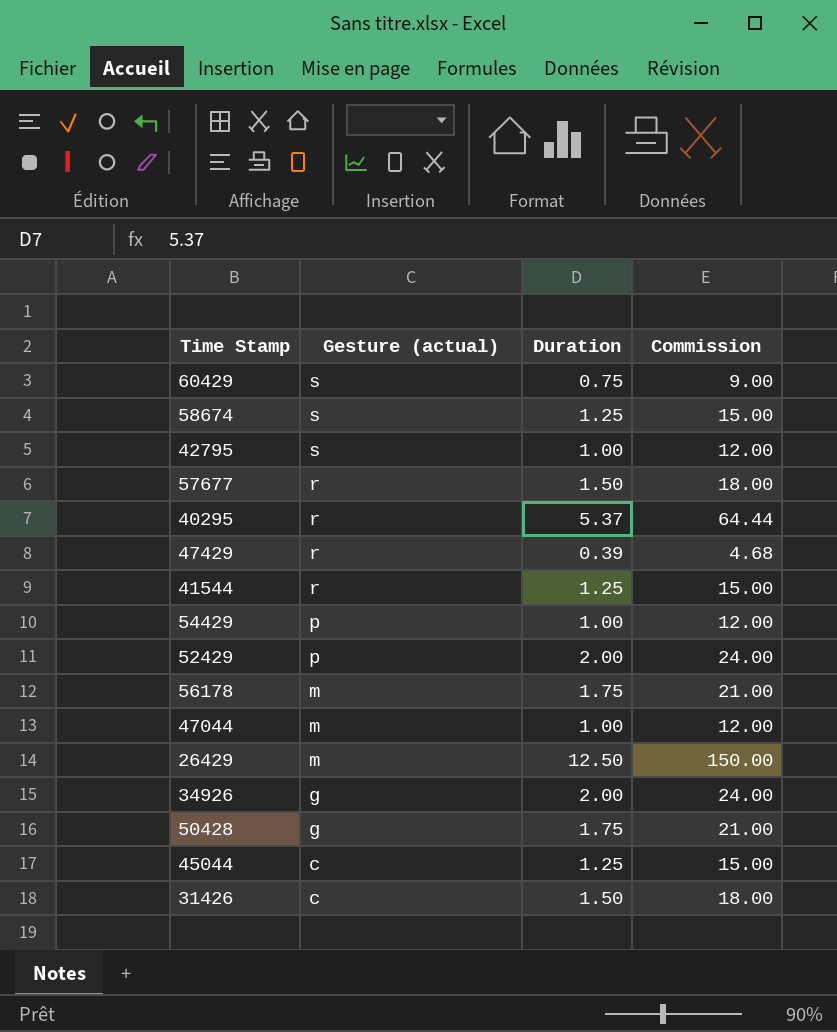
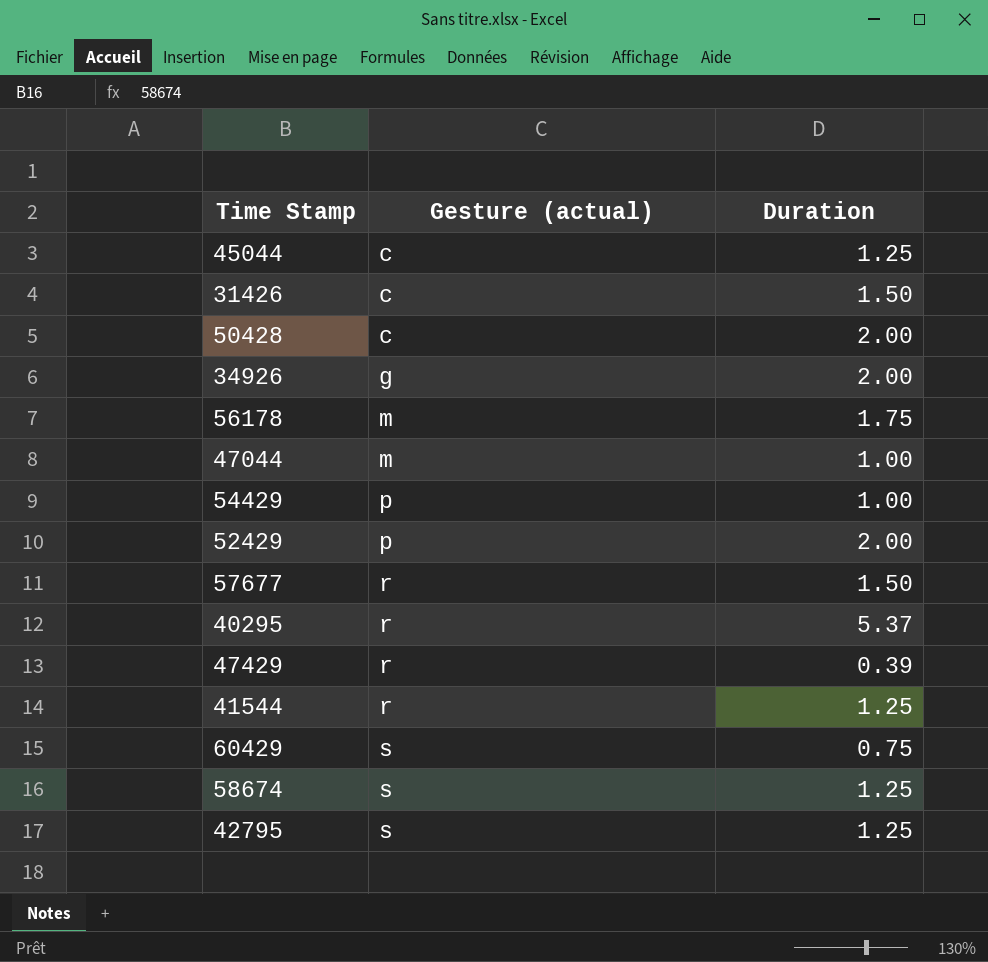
row order: Gesture (actual) descending -> Gesture (actual) ascending
column Commission | formula: [Duration] * 12 -> none
row 26429: m | 12.50 | 150.00 -> none
50428 | Gesture (actual): g -> c
50428 | Duration: 1.75 -> 2.00
42795 | Duration: 1.00 -> 1.25

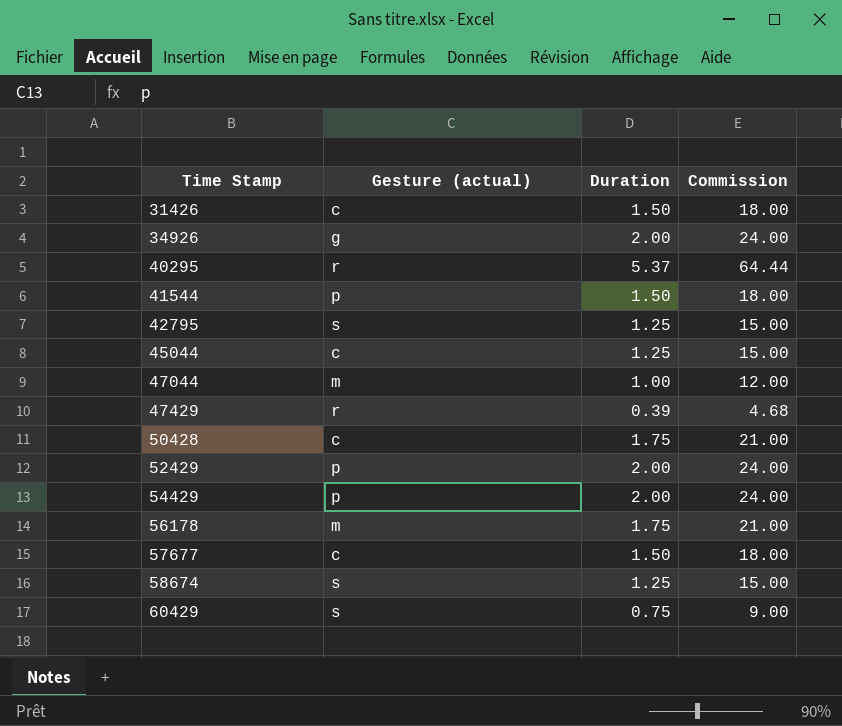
row order: Gesture (actual) ascending -> Time Stamp ascending
column Commission | formula: none -> [Duration] * 12
41544 | Gesture (actual): r -> p
41544 | Duration: 1.25 -> 1.50
50428 | Duration: 2.00 -> 1.75
54429 | Duration: 1.00 -> 2.00
57677 | Gesture (actual): r -> c

